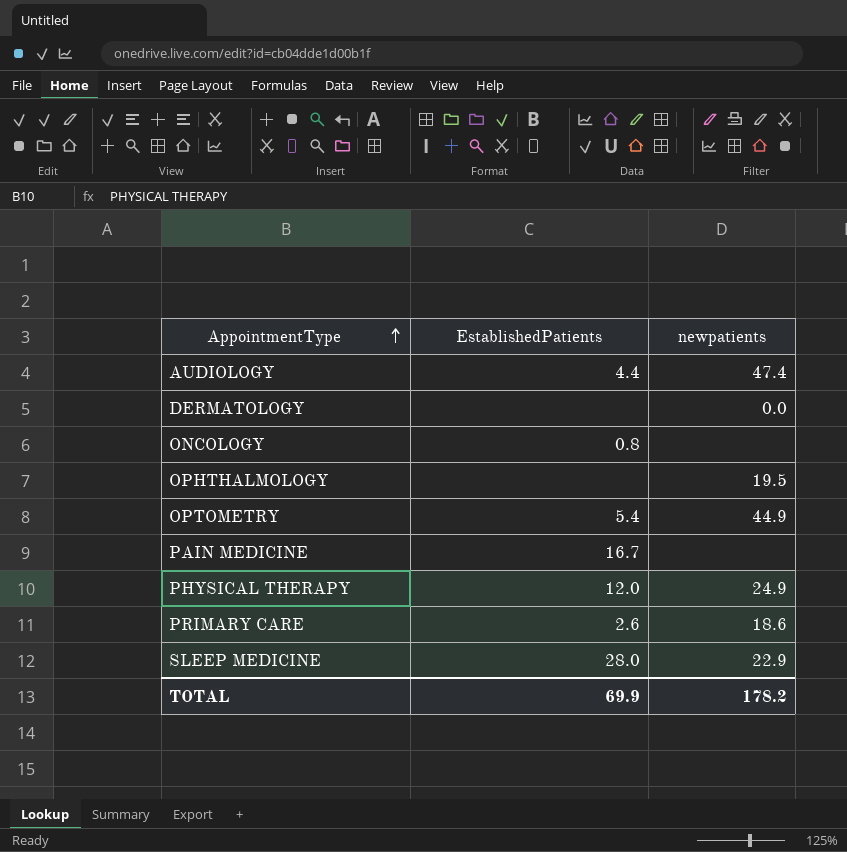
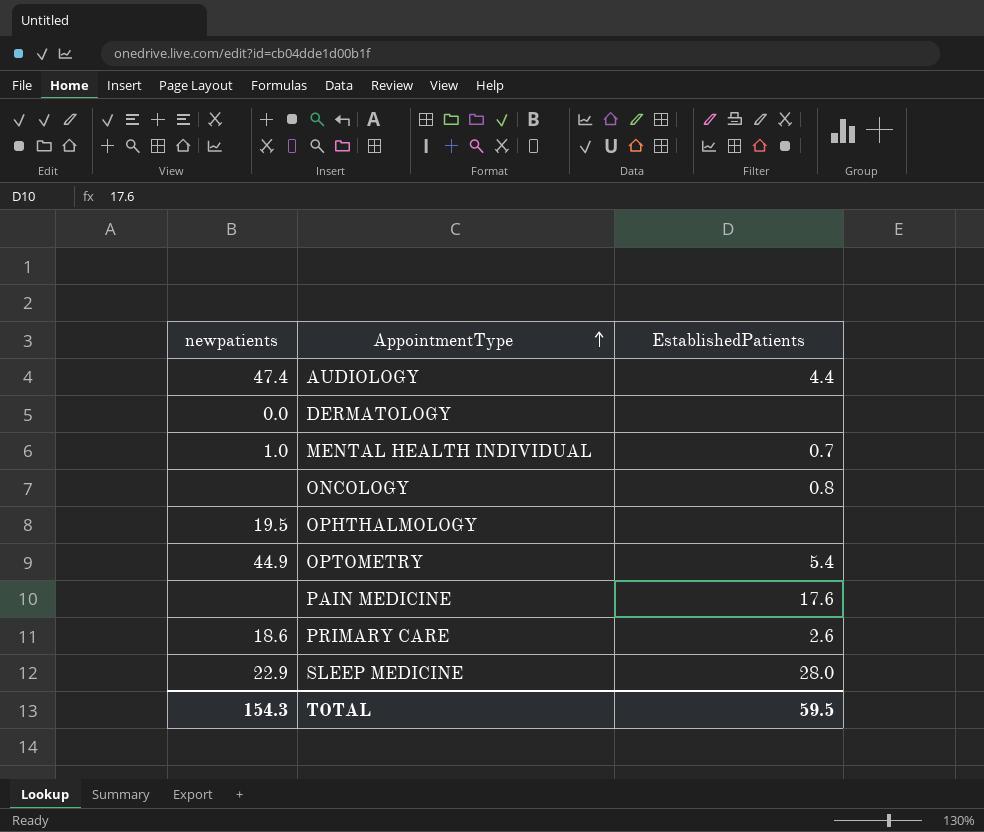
column newpatients | position: 3 -> 1
row PHYSICAL THERAPY: 12.0 | 24.9 -> none
row MENTAL HEALTH INDIVIDUAL: none -> 1.0 | 0.7
PAIN MEDICINE | EstablishedPatients: 16.7 -> 17.6
TOTAL | newpatients: 178.2 -> 154.3
TOTAL | EstablishedPatients: 69.9 -> 59.5

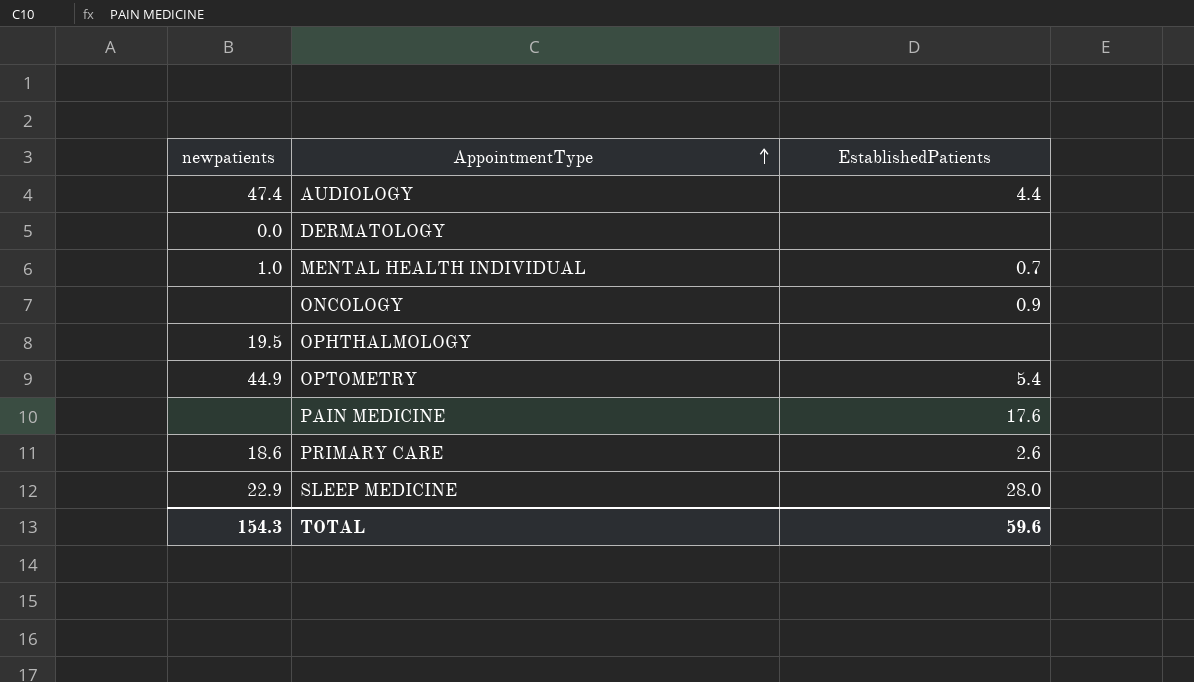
ONCOLOGY | EstablishedPatients: 0.8 -> 0.9
TOTAL | EstablishedPatients: 59.5 -> 59.6

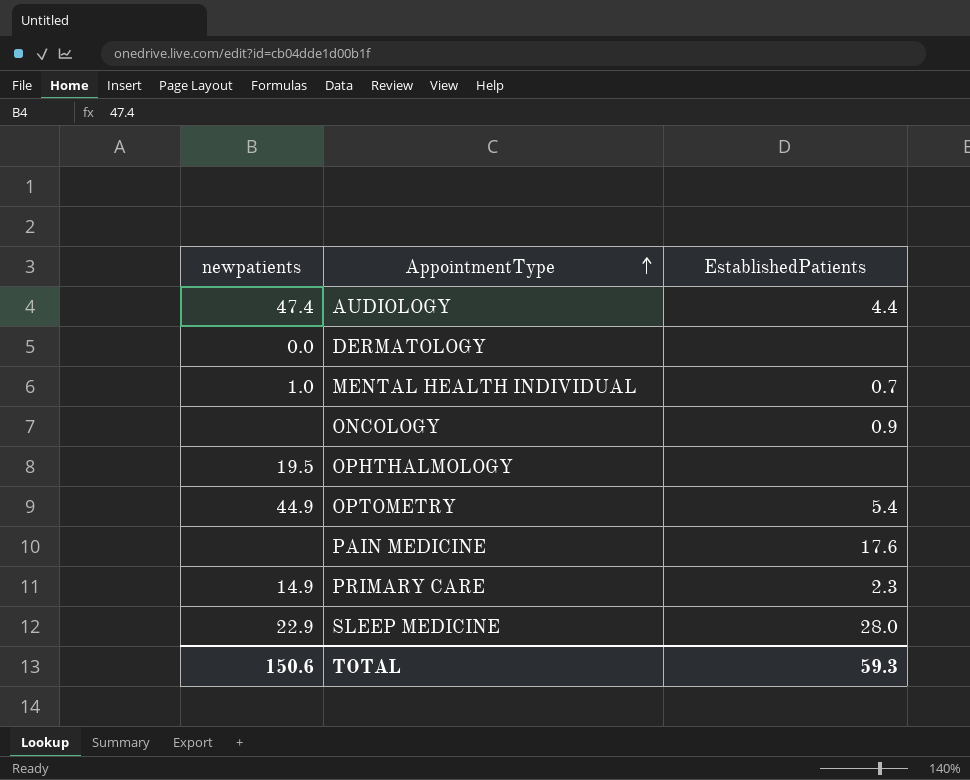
PRIMARY CARE | newpatients: 18.6 -> 14.9
PRIMARY CARE | EstablishedPatients: 2.6 -> 2.3
TOTAL | newpatients: 154.3 -> 150.6
TOTAL | EstablishedPatients: 59.6 -> 59.3

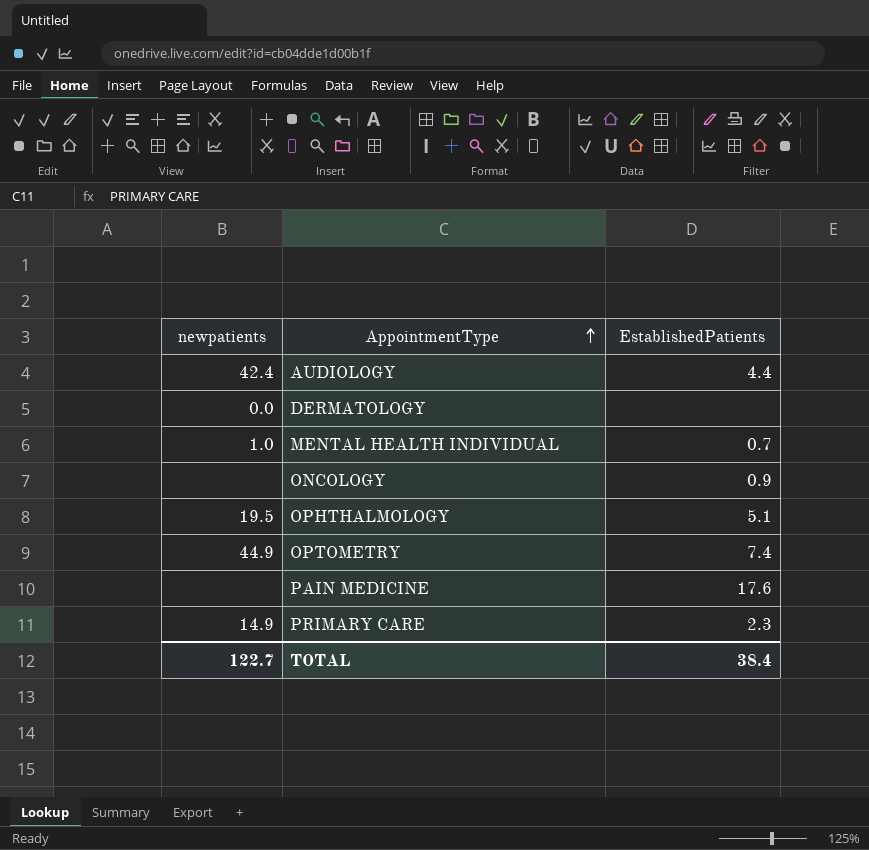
row SLEEP MEDICINE: 22.9 | 28.0 -> none
AUDIOLOGY | newpatients: 47.4 -> 42.4
OPHTHALMOLOGY | EstablishedPatients: none -> 5.1
OPTOMETRY | EstablishedPatients: 5.4 -> 7.4
TOTAL | newpatients: 150.6 -> 122.7
TOTAL | EstablishedPatients: 59.3 -> 38.4

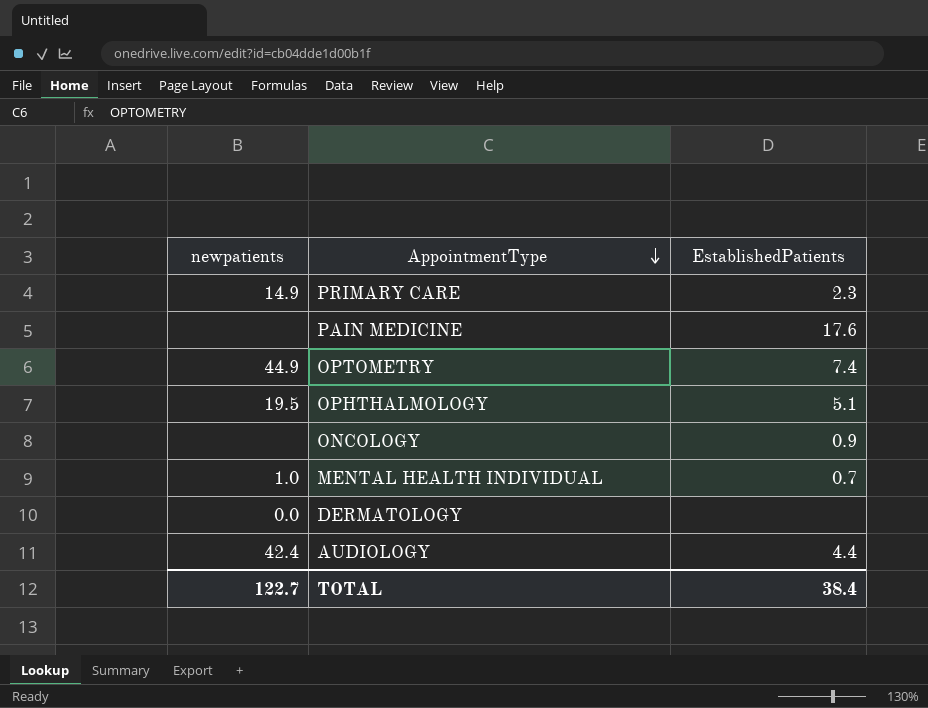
row order: AppointmentType ascending -> AppointmentType descending

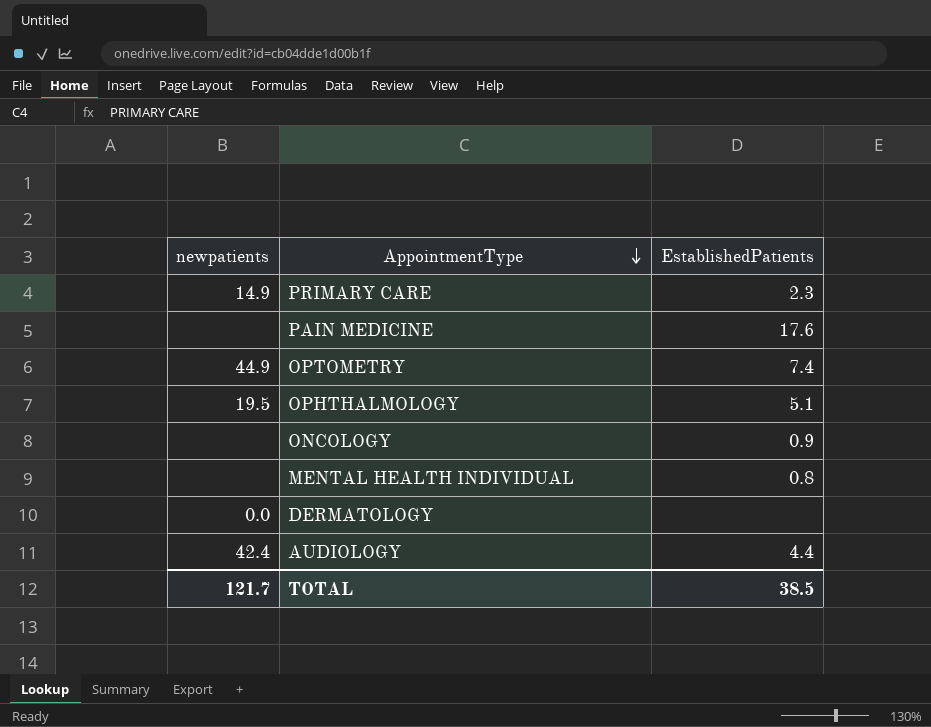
MENTAL HEALTH INDIVIDUAL | newpatients: 1.0 -> none
MENTAL HEALTH INDIVIDUAL | EstablishedPatients: 0.7 -> 0.8
TOTAL | newpatients: 122.7 -> 121.7
TOTAL | EstablishedPatients: 38.4 -> 38.5

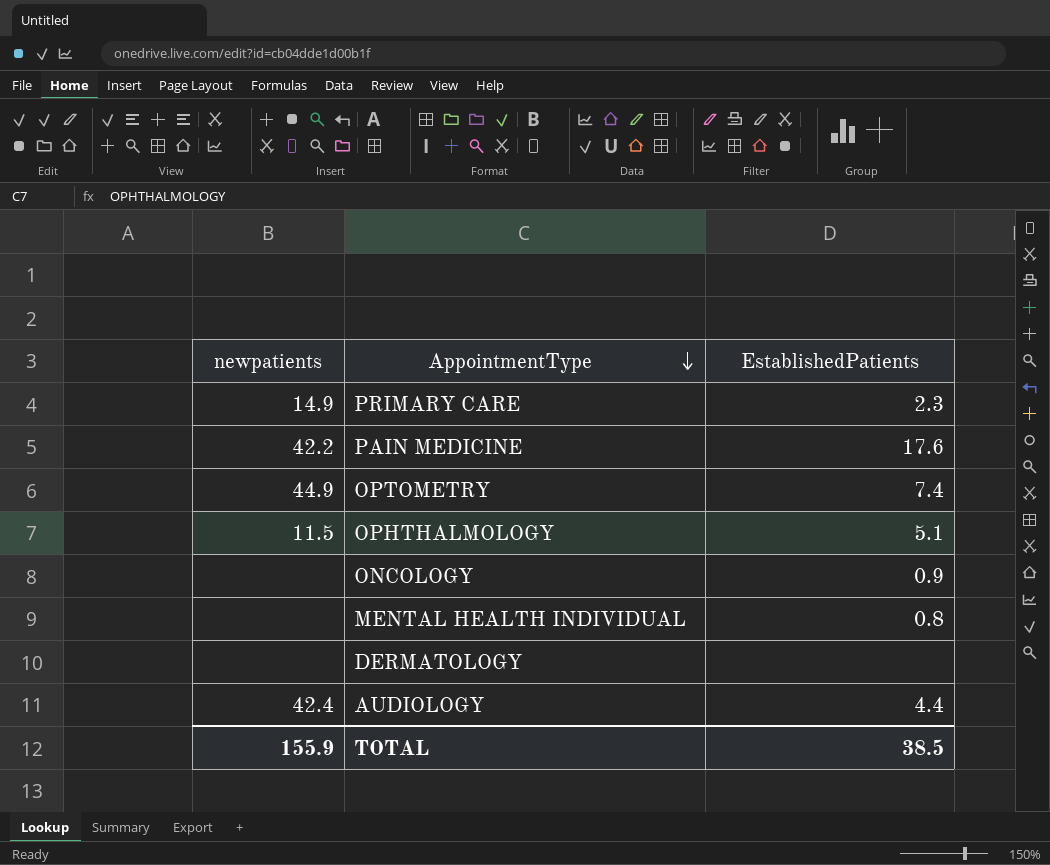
PAIN MEDICINE | newpatients: none -> 42.2
OPHTHALMOLOGY | newpatients: 19.5 -> 11.5
DERMATOLOGY | newpatients: 0.0 -> none
TOTAL | newpatients: 121.7 -> 155.9

